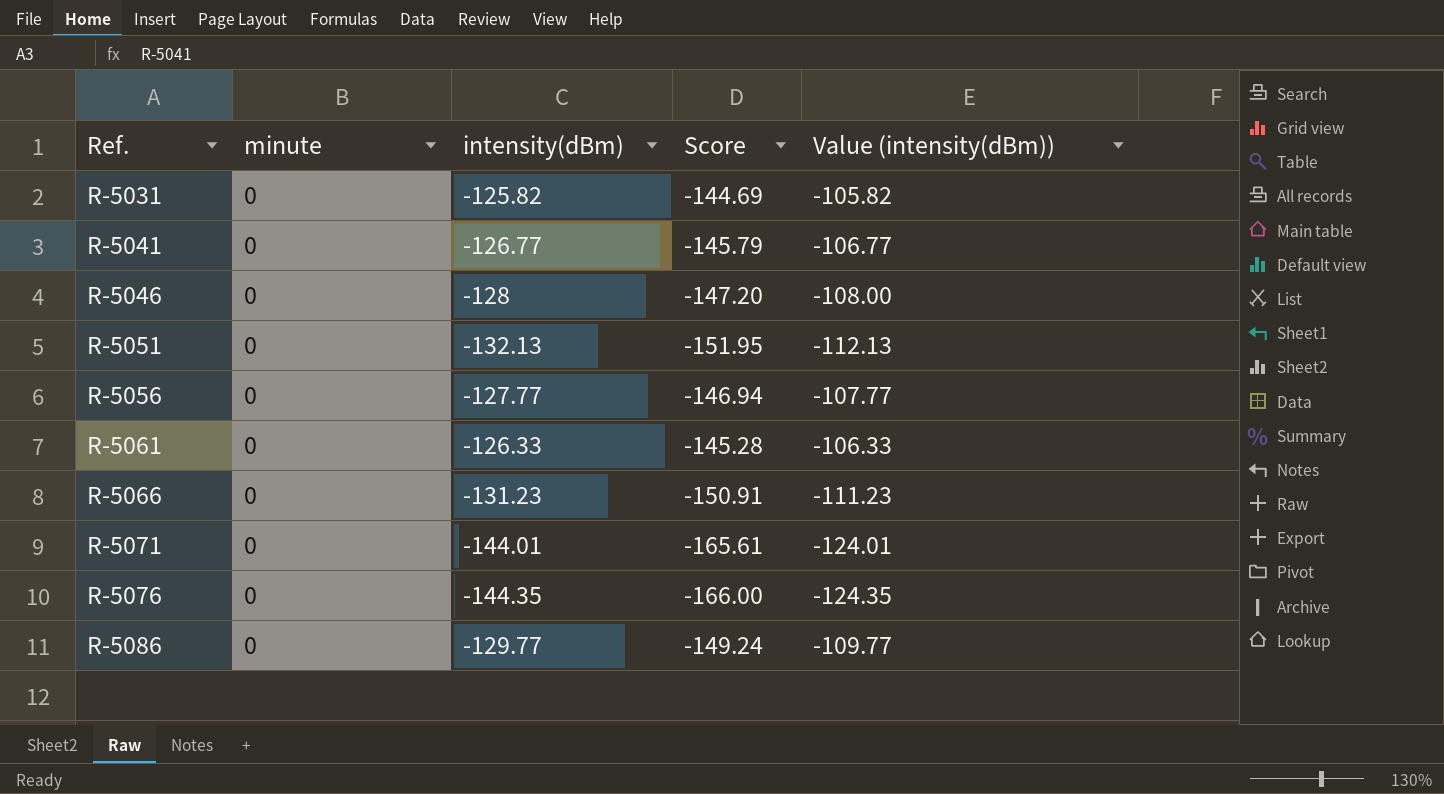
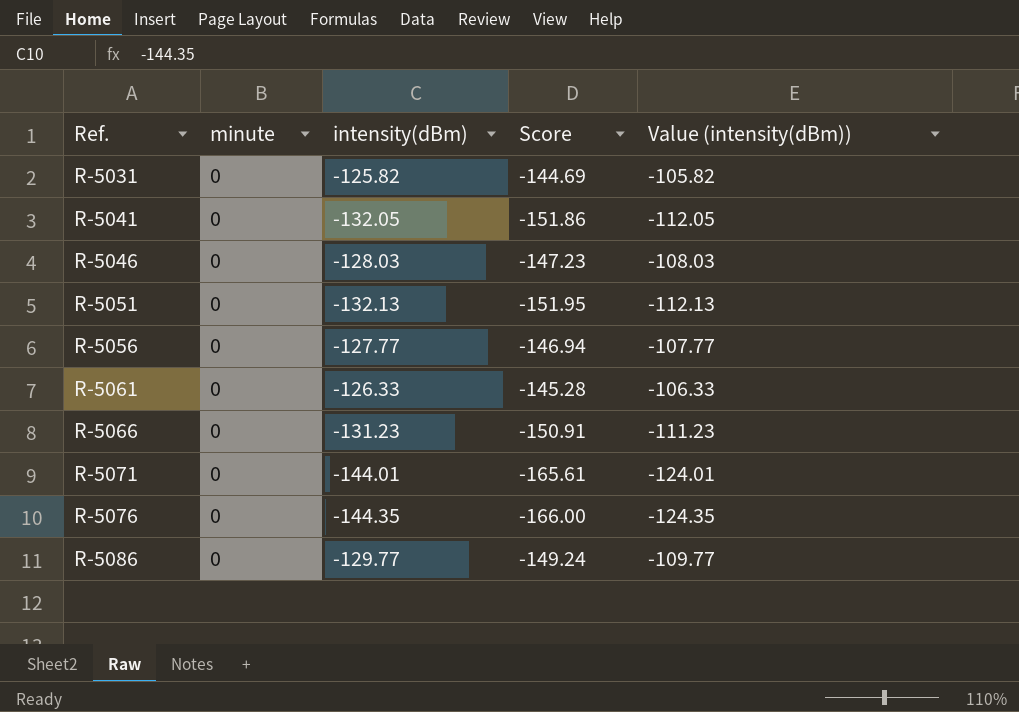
R-5041 | intensity(dBm): -126.77 -> -132.05
R-5041 | Score: -145.79 -> -151.86
R-5041 | Value (intensity(dBm)): -106.77 -> -112.05
R-5046 | intensity(dBm): -128 -> -128.03
R-5046 | Score: -147.20 -> -147.23
R-5046 | Value (intensity(dBm)): -108.00 -> -108.03

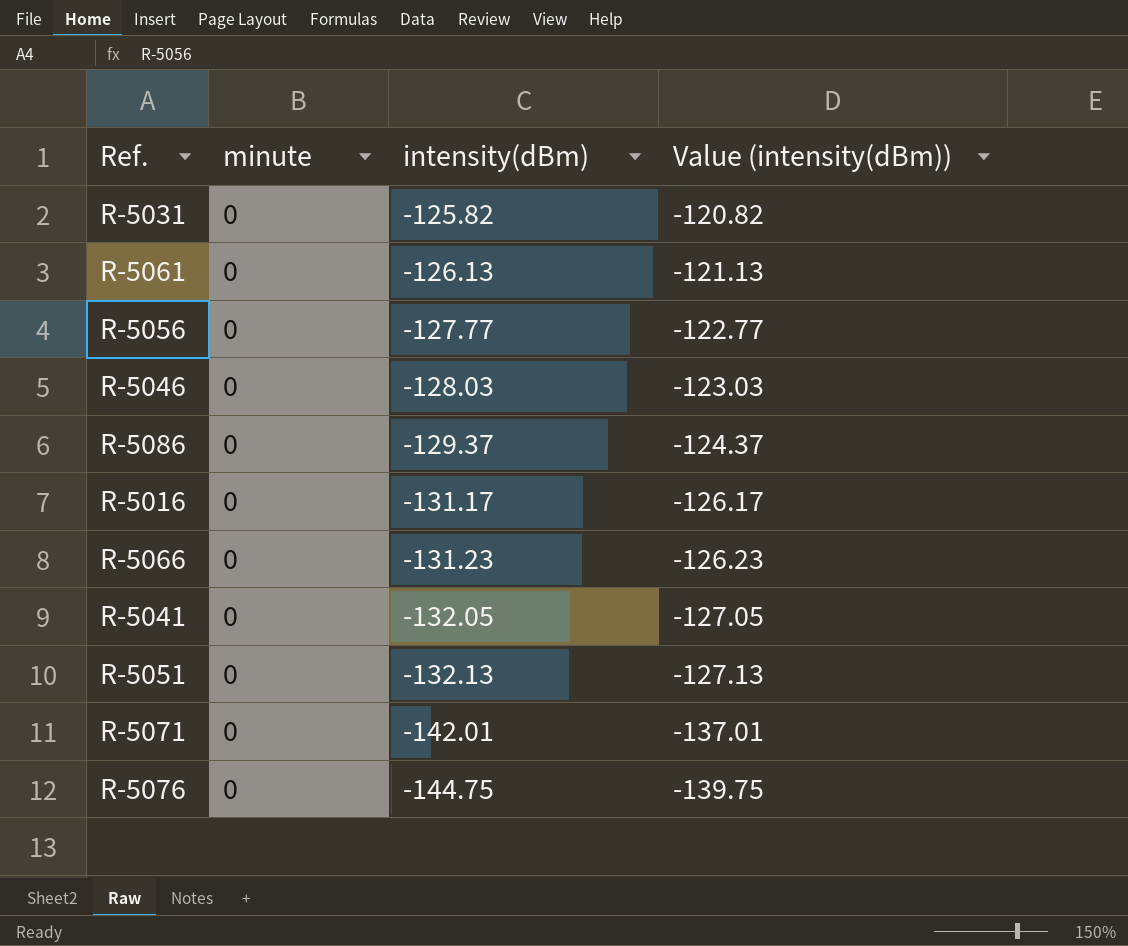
row order: Ref. ascending -> intensity(dBm) descending
column Score | formula: [intensity(dBm)] * 1.15 -> none
column Value (intensity(dBm)) | formula: [intensity(dBm)] + 20 -> [intensity(dBm)] + 5
R-5061 | intensity(dBm): -126.33 -> -126.13
R-5086 | intensity(dBm): -129.77 -> -129.37
row R-5016: none -> 0 | -131.17 | -126.17
R-5071 | intensity(dBm): -144.01 -> -142.01
R-5076 | intensity(dBm): -144.35 -> -144.75

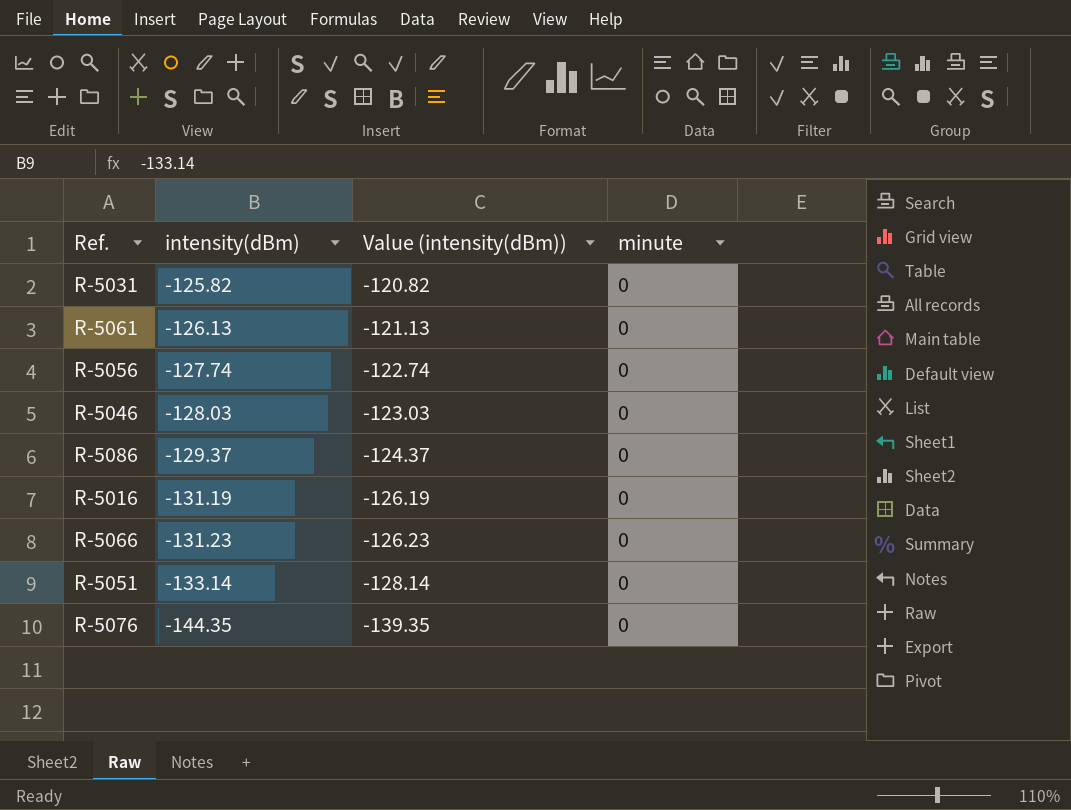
column minute | position: 2 -> 4
row R-5041: 0 | -132.05 | -127.05 -> none
row R-5071: 0 | -142.01 | -137.01 -> none
R-5056 | intensity(dBm): -127.77 -> -127.74
R-5056 | Value (intensity(dBm)): -122.77 -> -122.74
R-5016 | intensity(dBm): -131.17 -> -131.19
R-5016 | Value (intensity(dBm)): -126.17 -> -126.19
R-5051 | intensity(dBm): -132.13 -> -133.14
R-5051 | Value (intensity(dBm)): -127.13 -> -128.14
R-5076 | intensity(dBm): -144.75 -> -144.35
R-5076 | Value (intensity(dBm)): -139.75 -> -139.35

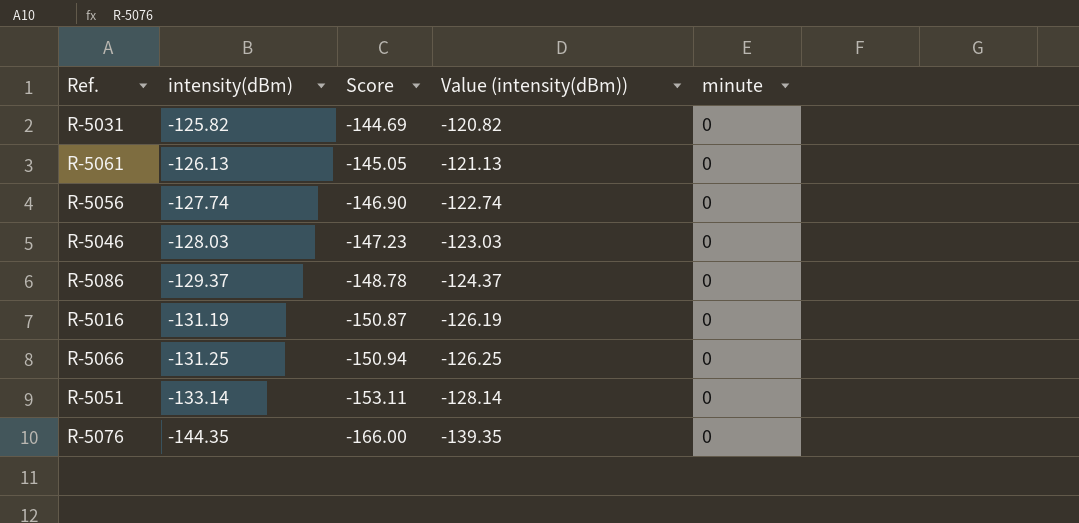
column Score | formula: none -> [intensity(dBm)] * 1.15
R-5066 | intensity(dBm): -131.23 -> -131.25
R-5066 | Value (intensity(dBm)): -126.23 -> -126.25

